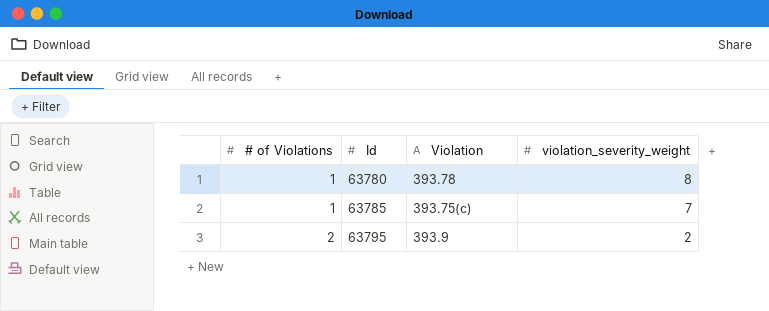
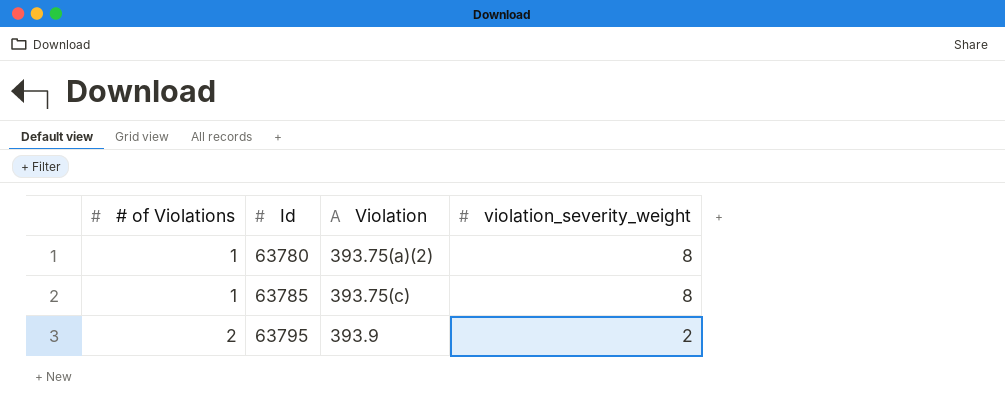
63780 | Violation: 393.78 -> 393.75(a)(2)
63785 | violation_severity_weight: 7 -> 8

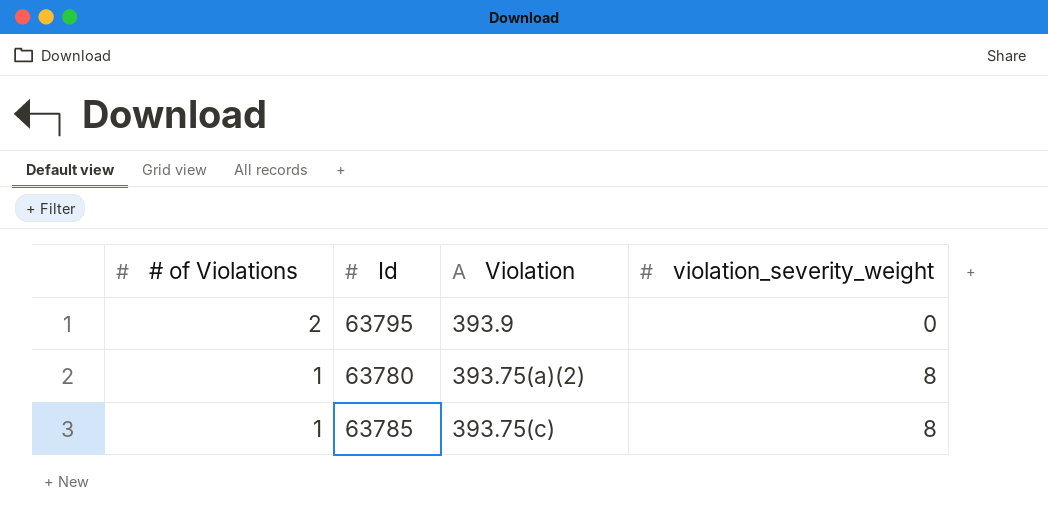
row order: # of Violations ascending -> # of Violations descending
63795 | violation_severity_weight: 2 -> 0

